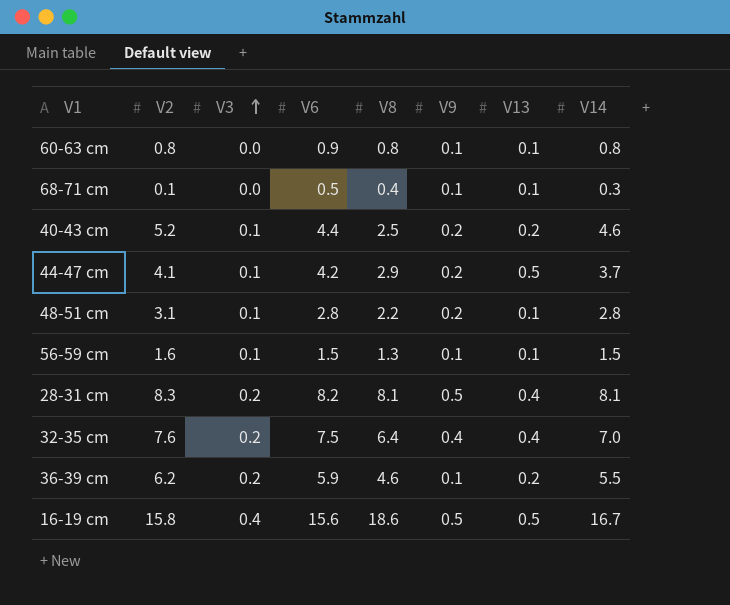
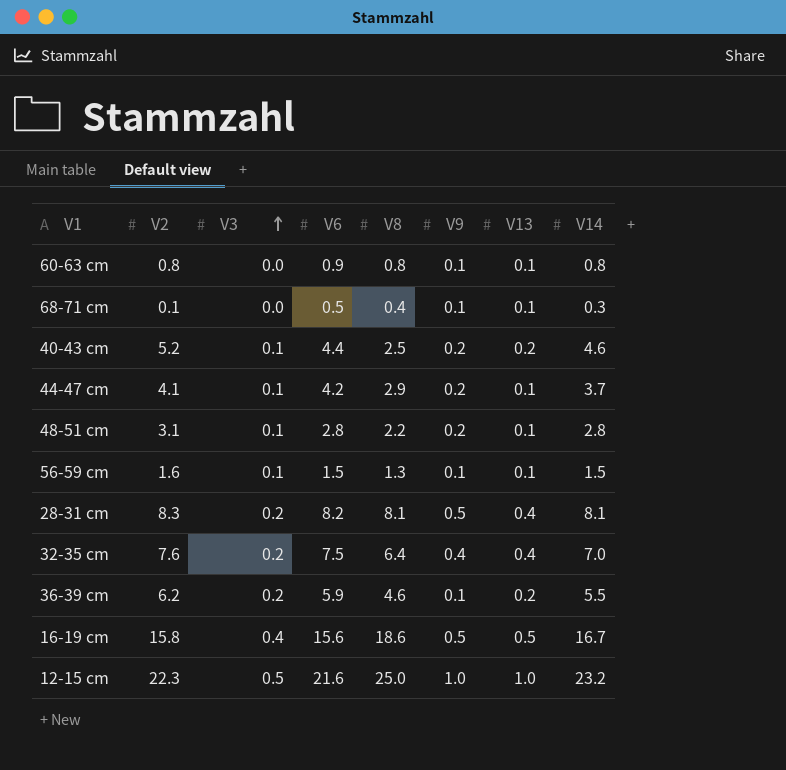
44-47 cm | V13: 0.5 -> 0.1
row 12-15 cm: none -> 22.3 | 0.5 | 21.6 | 25.0 | 1.0 | 1.0 | 23.2

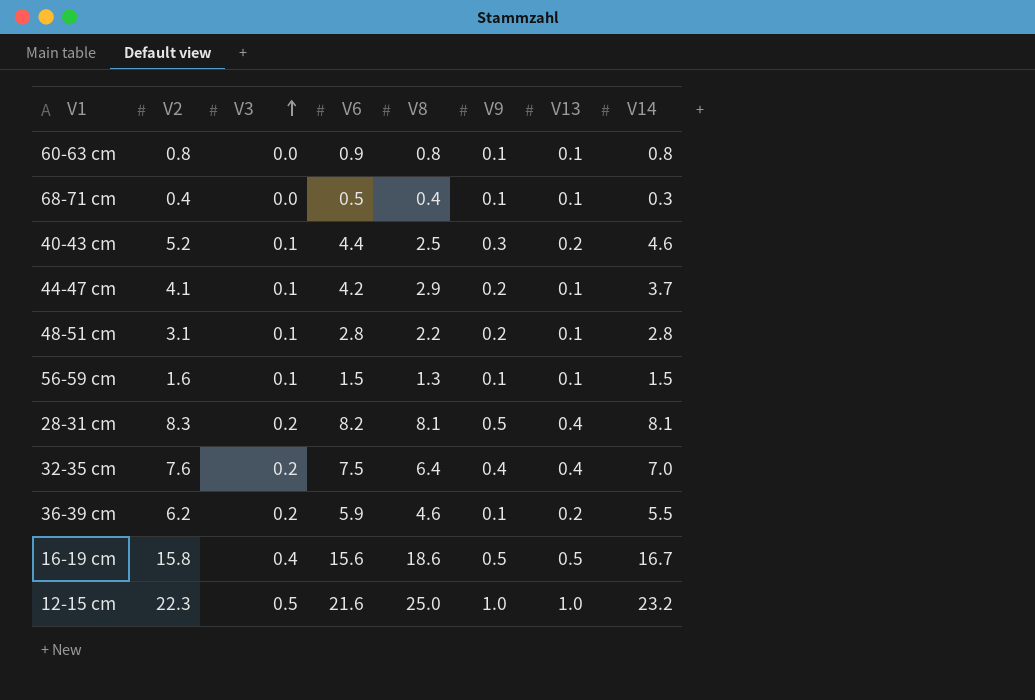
68-71 cm | V2: 0.1 -> 0.4
40-43 cm | V9: 0.2 -> 0.3

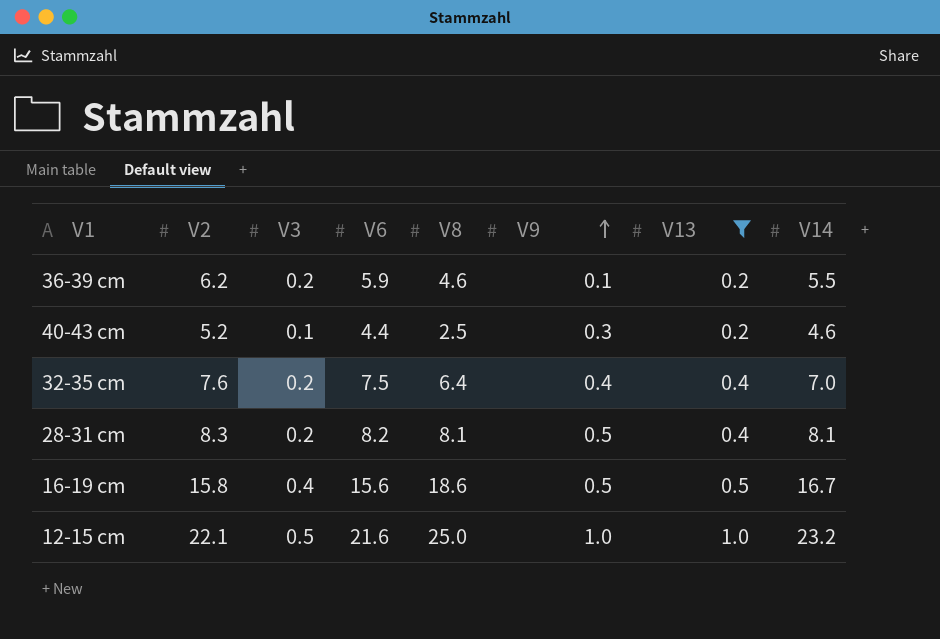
filter: none -> V13 != 0.1
row order: V3 ascending -> V9 ascending
12-15 cm | V2: 22.3 -> 22.1

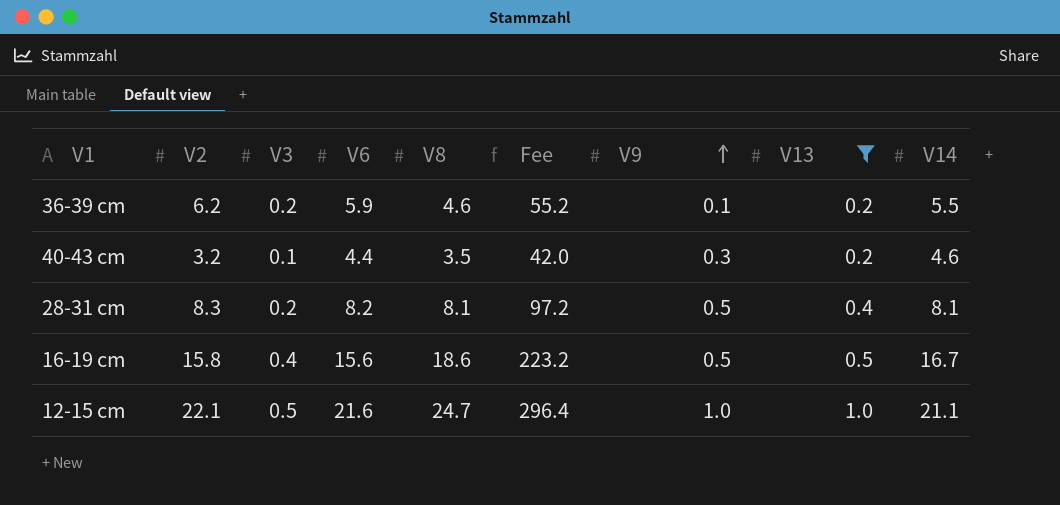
column Fee | formula: none -> [V8] * 12
row 32-35 cm: 7.6 | 0.2 | 7.5 | 6.4 | 0.4 | 0.4 | 7.0 -> none
40-43 cm | V2: 5.2 -> 3.2
40-43 cm | V8: 2.5 -> 3.5
12-15 cm | V8: 25.0 -> 24.7
12-15 cm | V14: 23.2 -> 21.1

